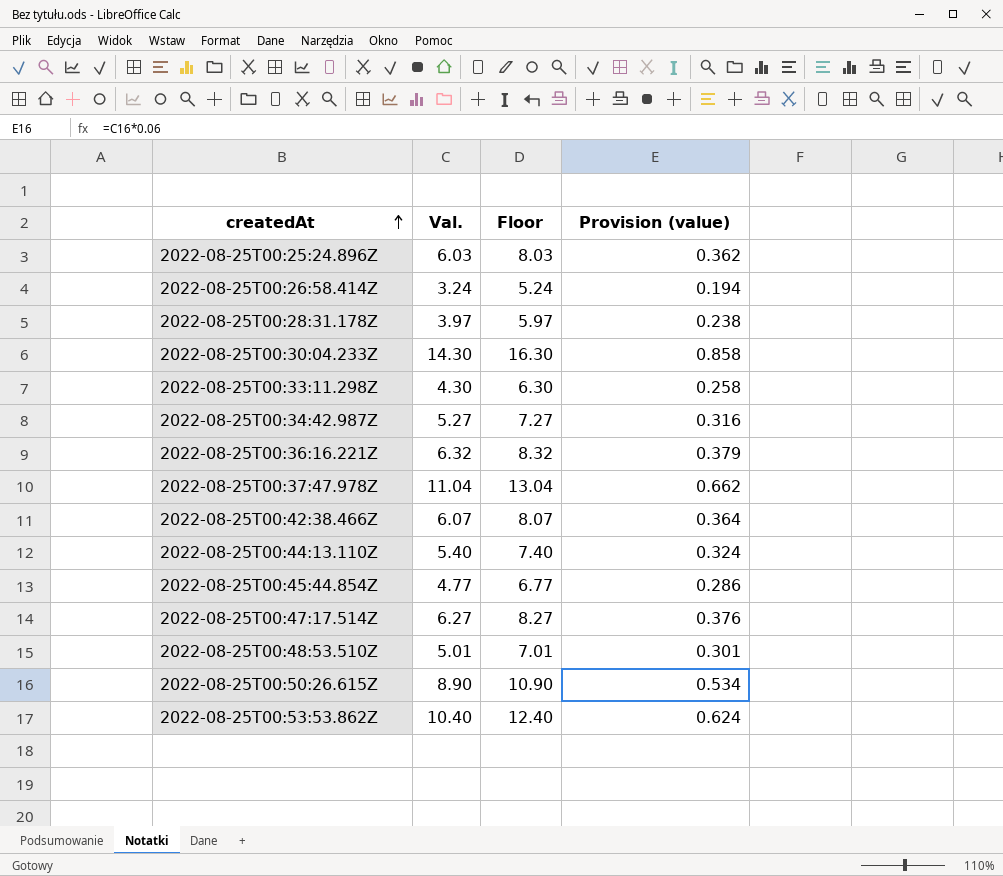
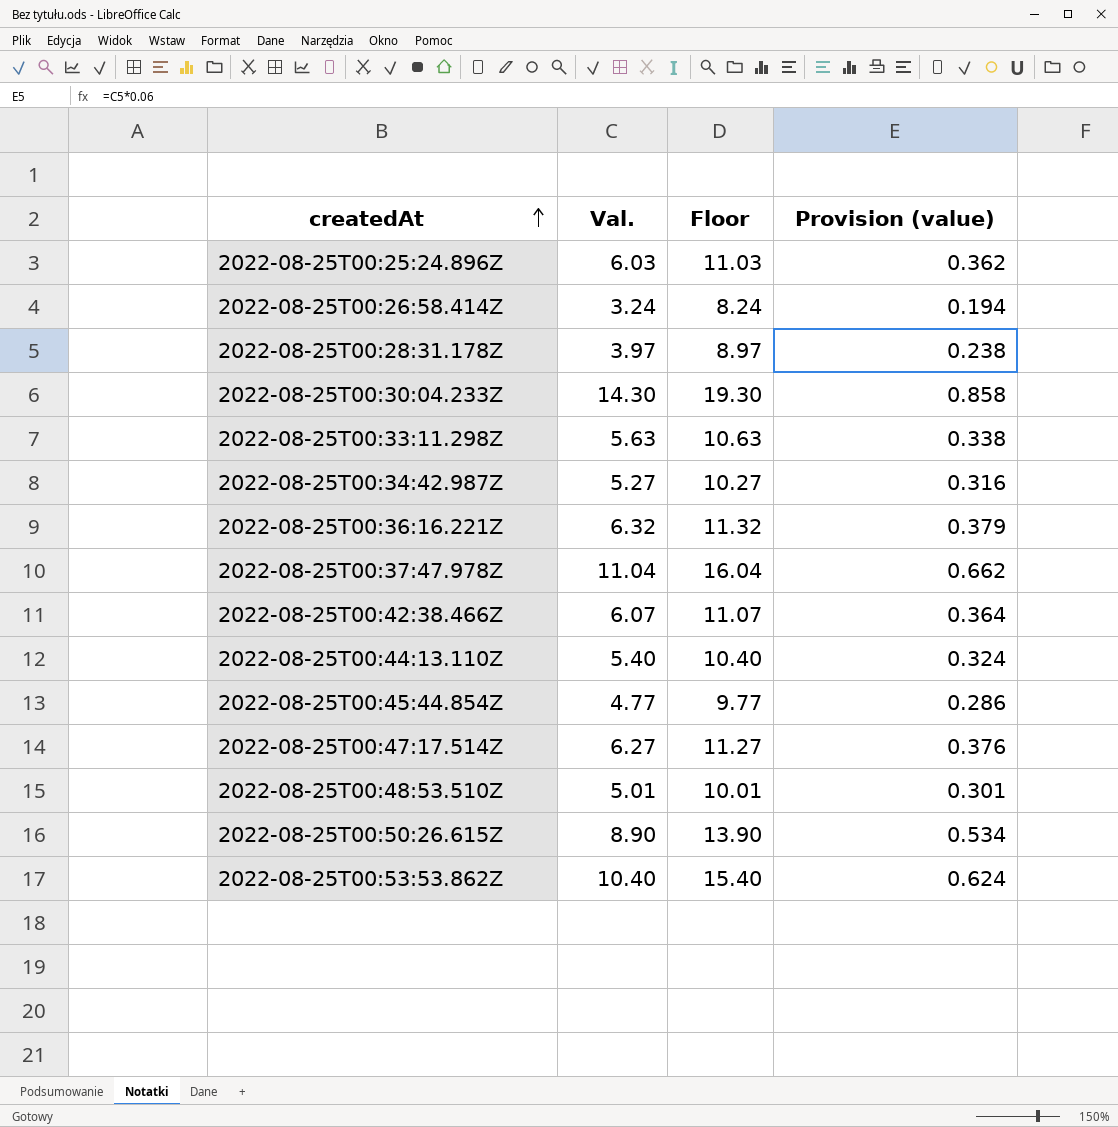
column Floor | formula: [Val.] + 2 -> [Val.] + 5
2022-08-25T00:33:11.298Z | Val.: 4.30 -> 5.63
2022-08-25T00:33:11.298Z | Provision (value): 0.258 -> 0.338

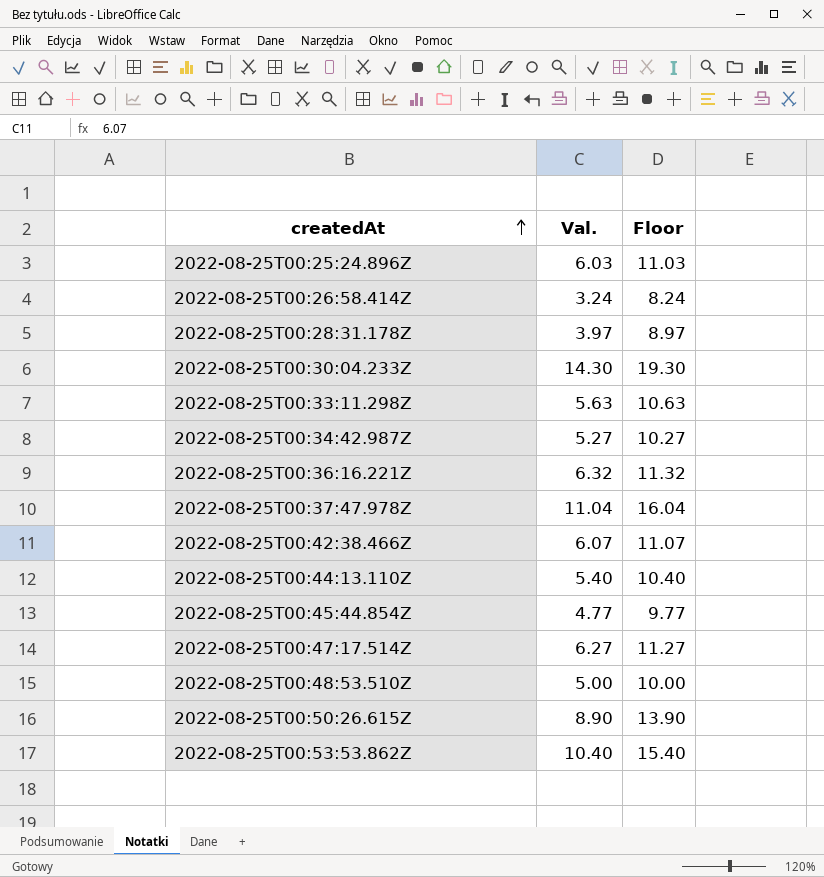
column Provision (value) | formula: [Val.] * 0.06 -> none
2022-08-25T00:48:53.510Z | Val.: 5.01 -> 5.00
2022-08-25T00:48:53.510Z | Floor: 10.01 -> 10.00

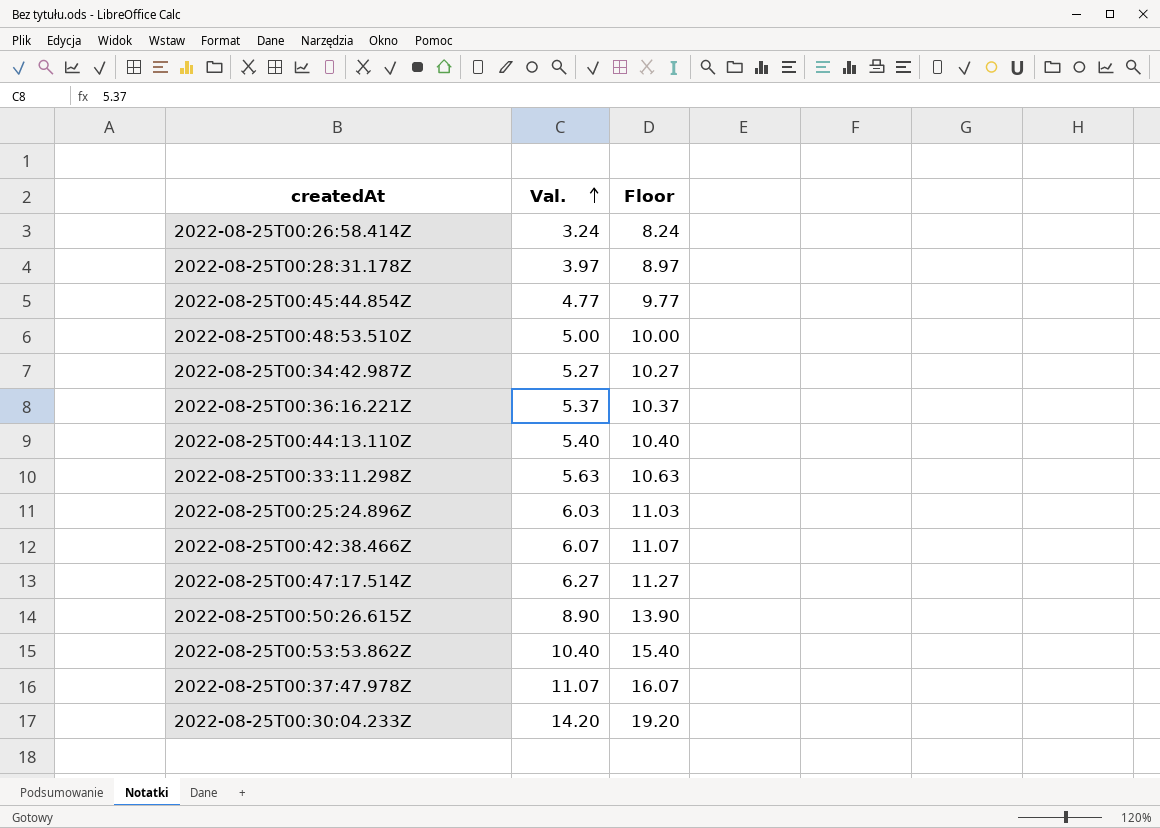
row order: createdAt ascending -> Val. ascending
2022-08-25T00:36:16.221Z | Val.: 6.32 -> 5.37
2022-08-25T00:36:16.221Z | Floor: 11.32 -> 10.37
2022-08-25T00:37:47.978Z | Val.: 11.04 -> 11.07
2022-08-25T00:37:47.978Z | Floor: 16.04 -> 16.07
2022-08-25T00:30:04.233Z | Val.: 14.30 -> 14.20
2022-08-25T00:30:04.233Z | Floor: 19.30 -> 19.20

